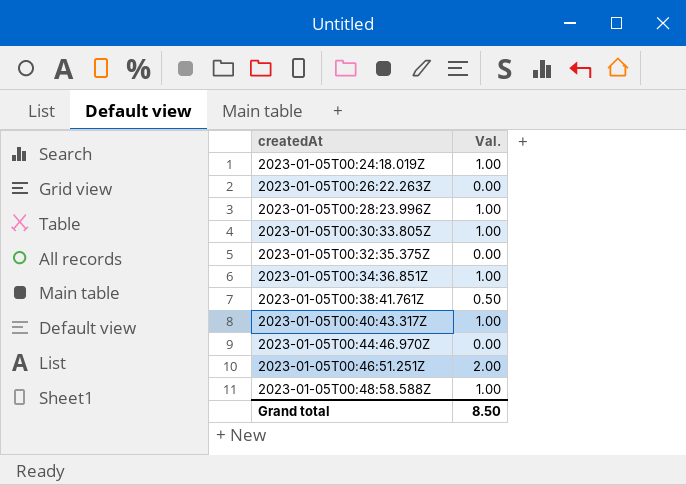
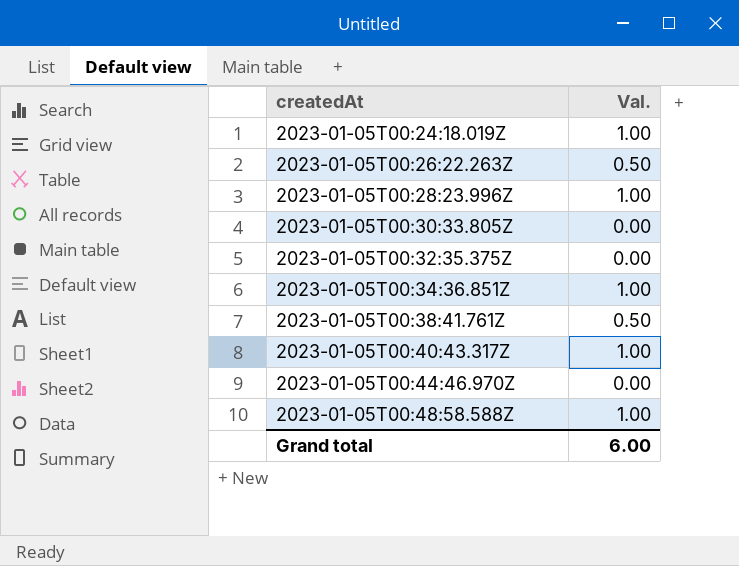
row 2023-01-05T00:46:51.251Z: 2.00 -> none
2023-01-05T00:26:22.263Z | Val.: 0.00 -> 0.50
2023-01-05T00:30:33.805Z | Val.: 1.00 -> 0.00
Grand total | Val.: 8.50 -> 6.00

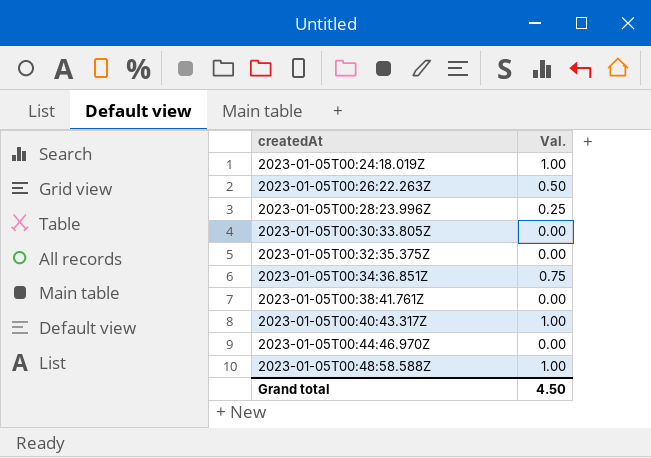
2023-01-05T00:28:23.996Z | Val.: 1.00 -> 0.25
2023-01-05T00:34:36.851Z | Val.: 1.00 -> 0.75
2023-01-05T00:38:41.761Z | Val.: 0.50 -> 0.00
Grand total | Val.: 6.00 -> 4.50

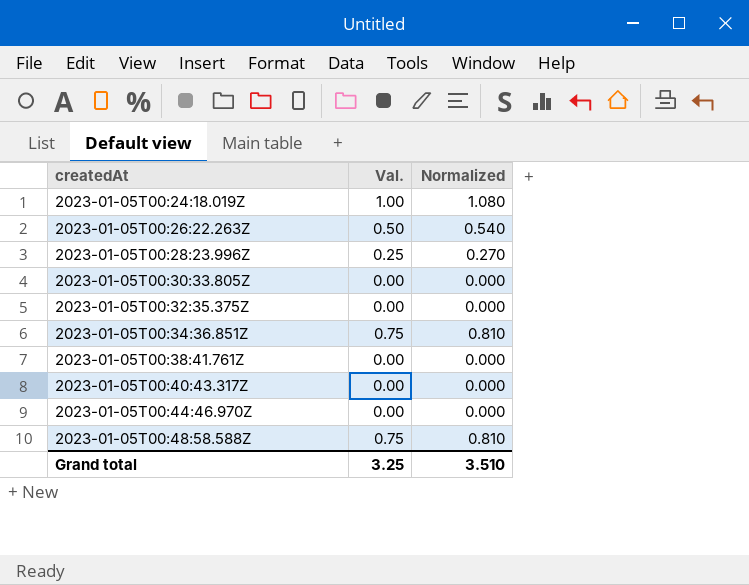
column Normalized | formula: none -> [Val.] * 1.08
2023-01-05T00:40:43.317Z | Val.: 1.00 -> 0.00
2023-01-05T00:48:58.588Z | Val.: 1.00 -> 0.75
Grand total | Val.: 4.50 -> 3.25

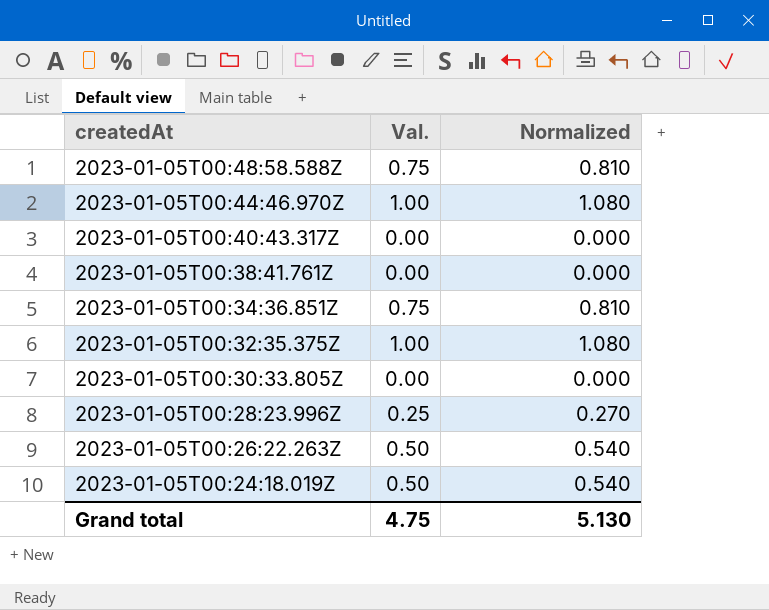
row order: createdAt ascending -> createdAt descending
2023-01-05T00:44:46.970Z | Val.: 0.00 -> 1.00
2023-01-05T00:44:46.970Z | Normalized: 0.000 -> 1.080
2023-01-05T00:32:35.375Z | Val.: 0.00 -> 1.00
2023-01-05T00:32:35.375Z | Normalized: 0.000 -> 1.080
2023-01-05T00:24:18.019Z | Val.: 1.00 -> 0.50
2023-01-05T00:24:18.019Z | Normalized: 1.080 -> 0.540
Grand total | Val.: 3.25 -> 4.75
Grand total | Normalized: 3.510 -> 5.130

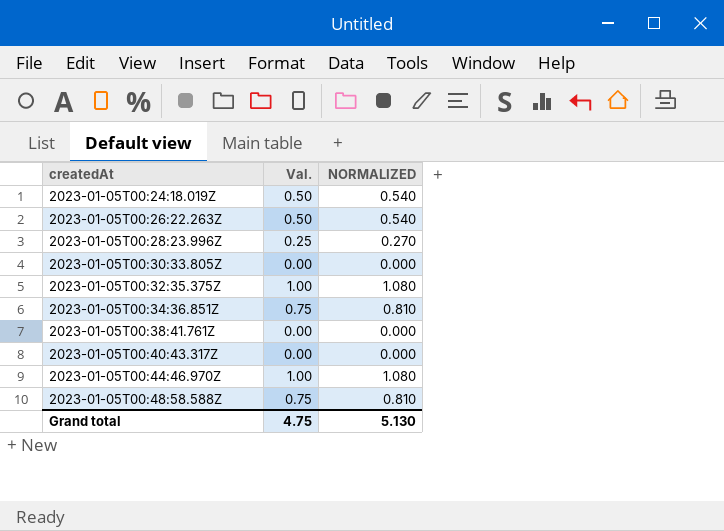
row order: createdAt descending -> createdAt ascending
column name: Normalized -> NORMALIZED

